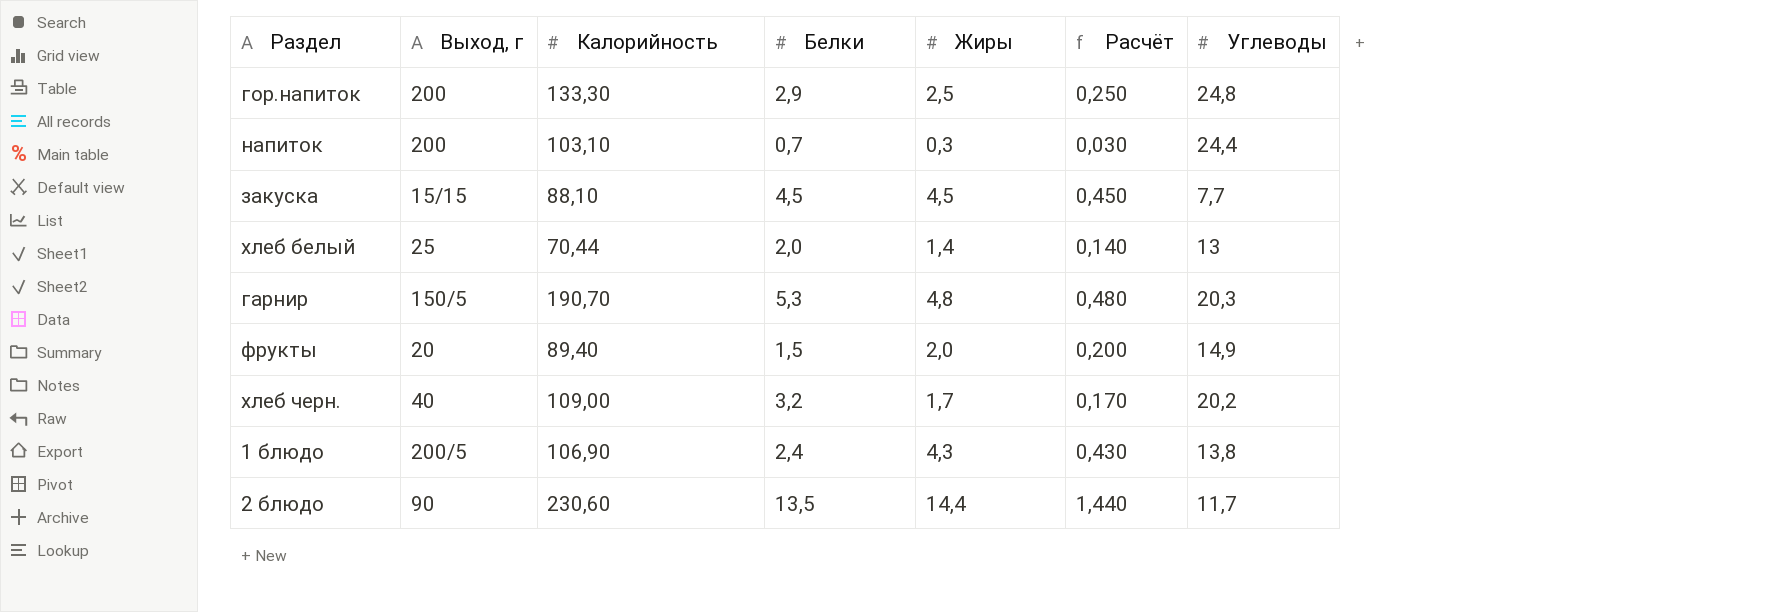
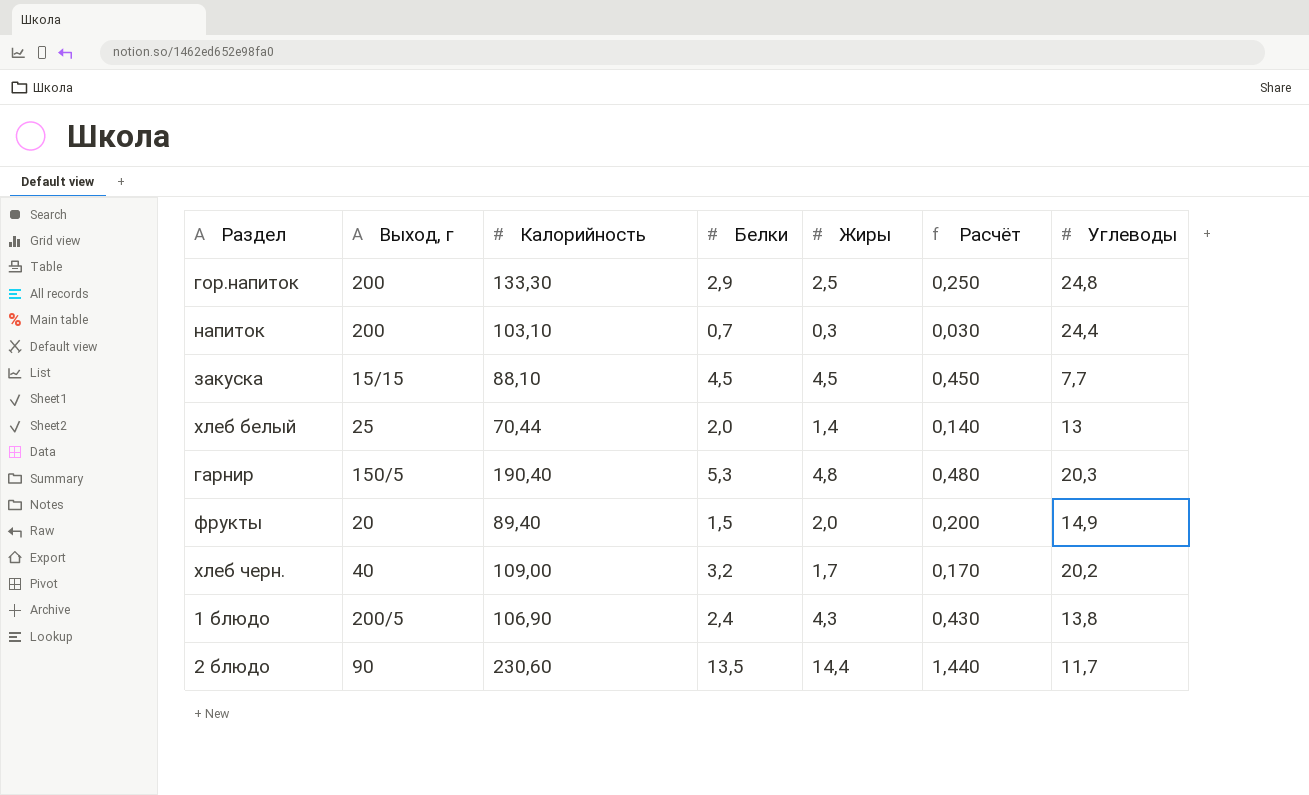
гарнир | Калорийность: 190,70 -> 190,40

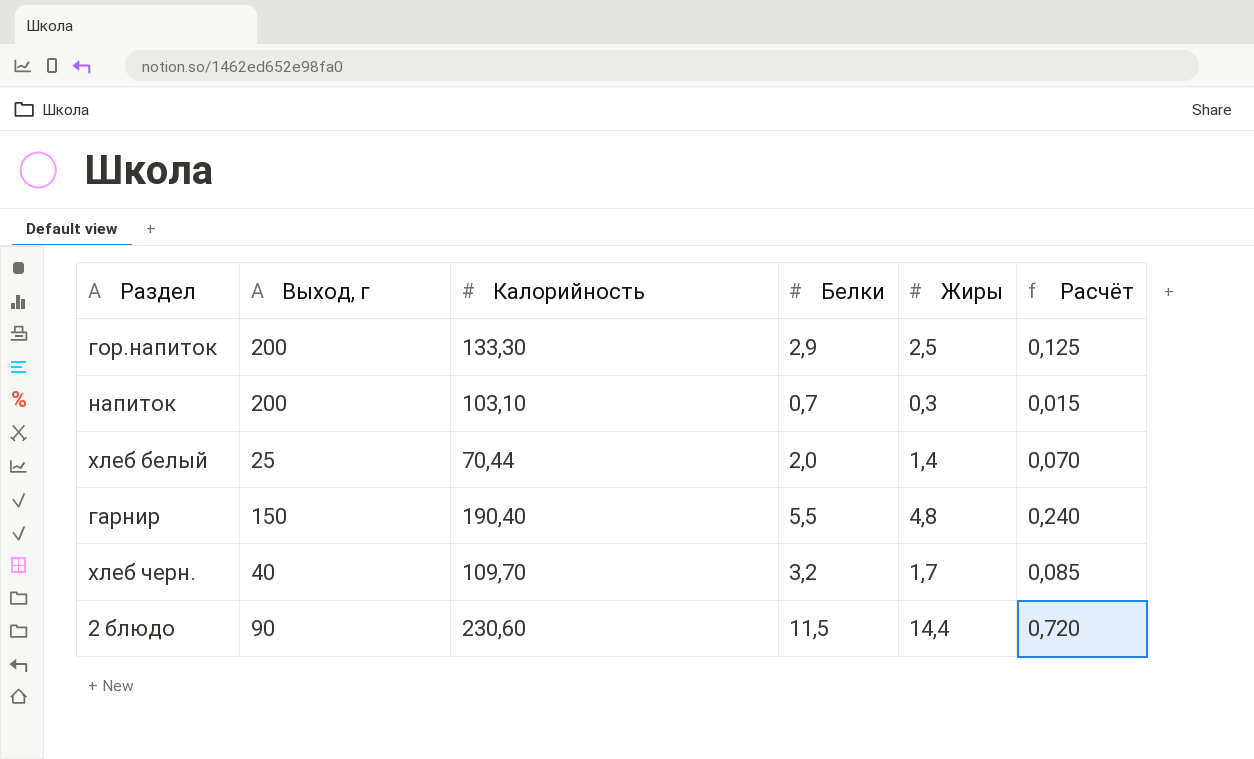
column Углеводы | position: 7 -> none
column Расчёт | formula: [Жиры] * 0,1 -> [Жиры] * 0,05
row закуска: 15/15 | 88,10 | 4,5 | 4,5 | 0,450 | 7,7 -> none
row фрукты: 20 | 89,40 | 1,5 | 2,0 | 0,200 | 14,9 -> none
row 1 блюдо: 200/5 | 106,90 | 2,4 | 4,3 | 0,430 | 13,8 -> none
гарнир | Выход, г: 150/5 -> 150
гарнир | Белки: 5,3 -> 5,5
хлеб черн. | Калорийность: 109,00 -> 109,70
2 блюдо | Белки: 13,5 -> 11,5

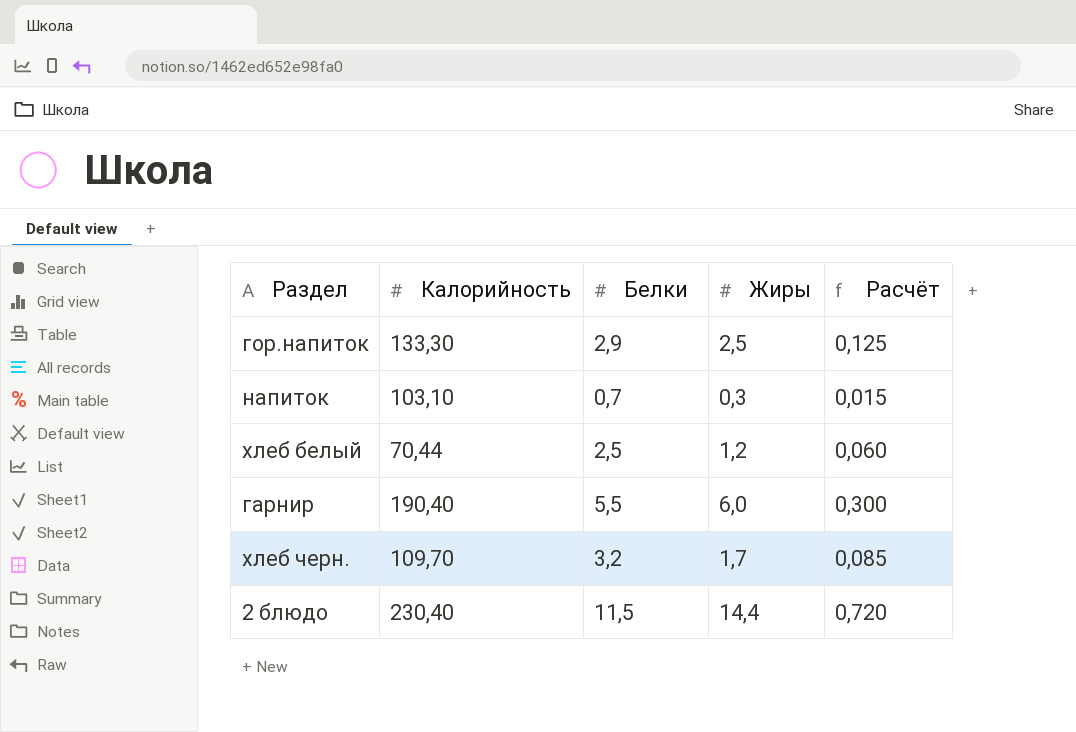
column Выход, г | position: 2 -> none
хлеб белый | Белки: 2,0 -> 2,5
хлеб белый | Жиры: 1,4 -> 1,2
хлеб белый | Расчёт: 0,070 -> 0,060
гарнир | Жиры: 4,8 -> 6,0
гарнир | Расчёт: 0,240 -> 0,300
2 блюдо | Калорийность: 230,60 -> 230,40

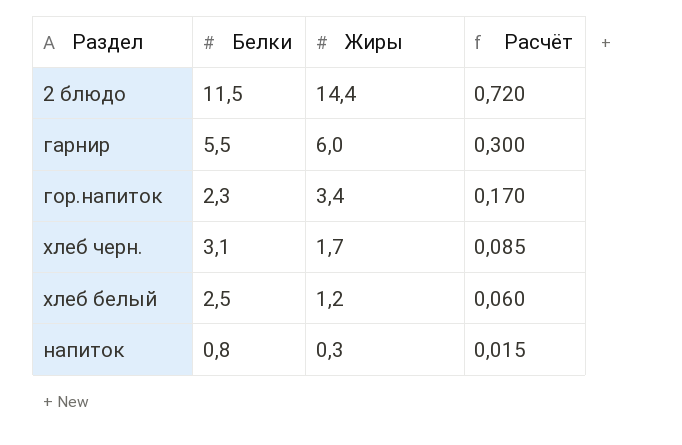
row order: none -> Жиры descending
column Калорийность | position: 2 -> none
гор.напиток | Белки: 2,9 -> 2,3
гор.напиток | Жиры: 2,5 -> 3,4
гор.напиток | Расчёт: 0,125 -> 0,170
хлеб черн. | Белки: 3,2 -> 3,1
напиток | Белки: 0,7 -> 0,8

